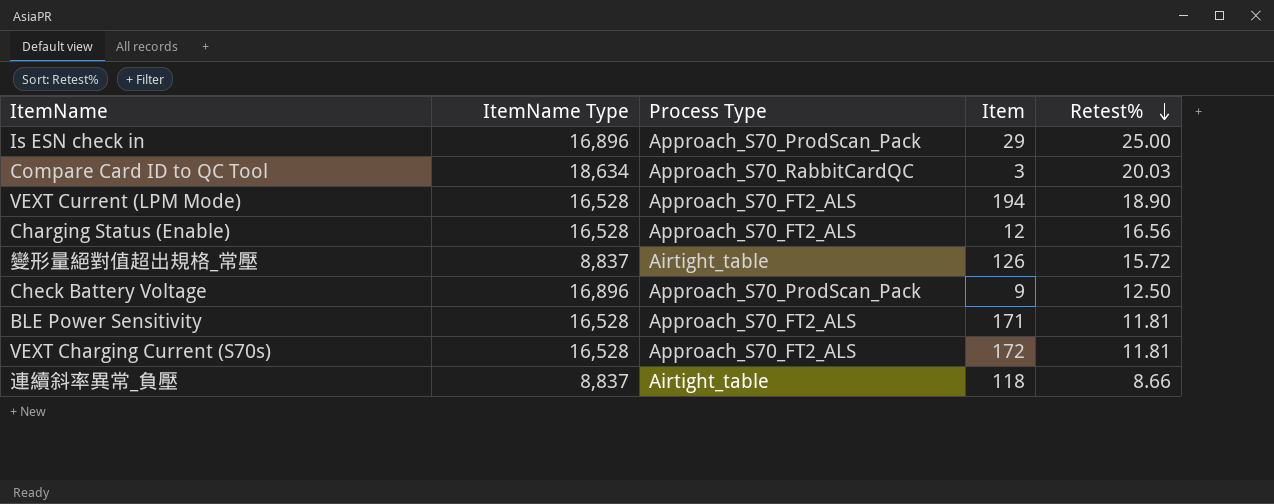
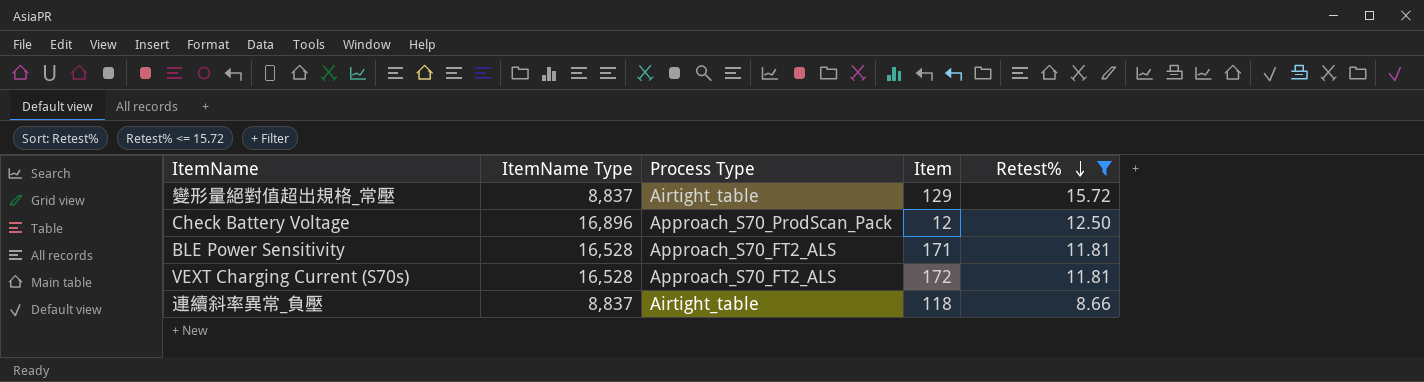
filter: none -> Retest% <= 15.72
變形量絕對值超出規格_常壓 | Item: 126 -> 129
Check Battery Voltage | Item: 9 -> 12

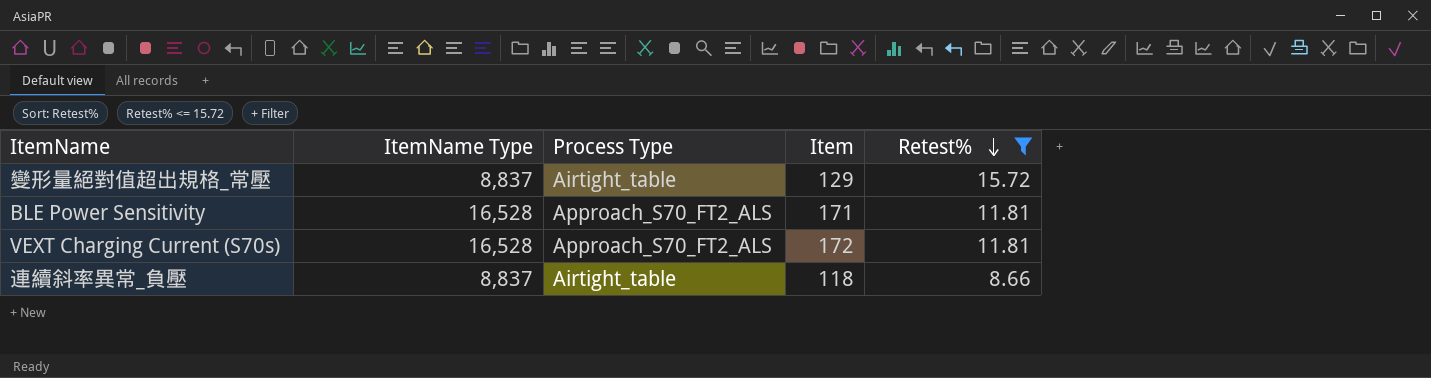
row Check Battery Voltage: 16,896 | Approach_S70_ProdScan_Pack | 12 | 12.50 -> none

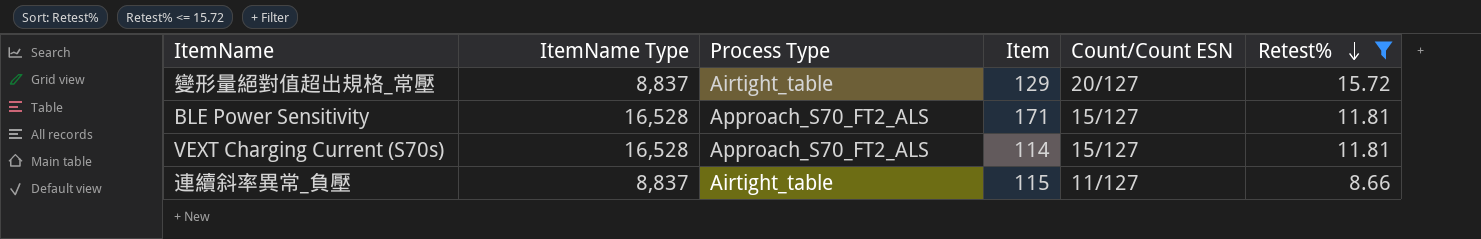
column Count/Count ESN | position: none -> 5
VEXT Charging Current (S70s) | Item: 172 -> 114
連續斜率異常_負壓 | Item: 118 -> 115

